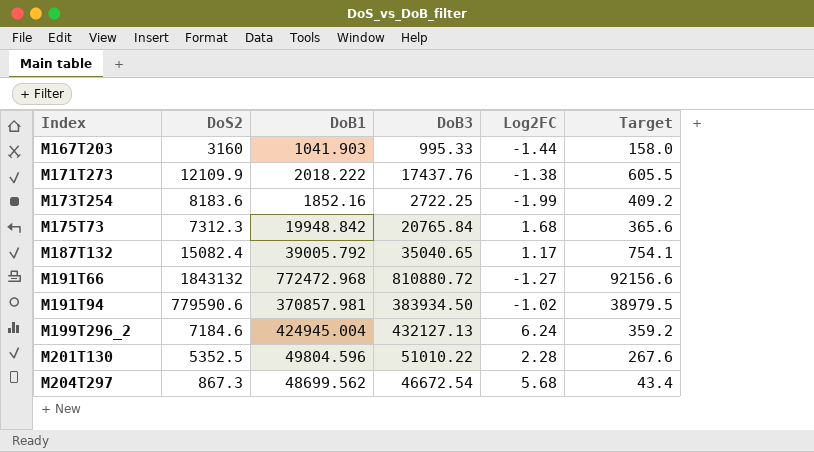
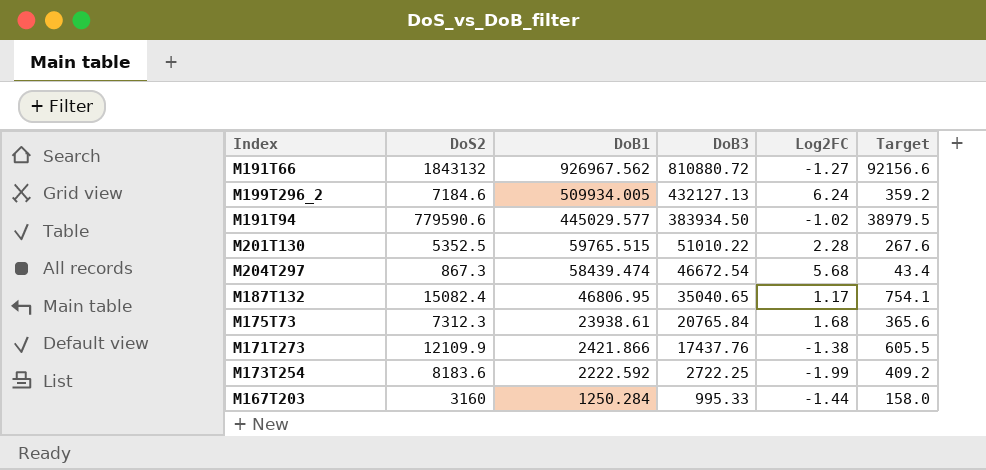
row order: Index ascending -> DoB1 descending
M191T66 | DoB1: 772472.968 -> 926967.562
M199T296_2 | DoB1: 424945.004 -> 509934.005
M191T94 | DoB1: 370857.981 -> 445029.577
M201T130 | DoB1: 49804.596 -> 59765.515
M204T297 | DoB1: 48699.562 -> 58439.474
M187T132 | DoB1: 39005.792 -> 46806.95
M175T73 | DoB1: 19948.842 -> 23938.61
M171T273 | DoB1: 2018.222 -> 2421.866
M173T254 | DoB1: 1852.16 -> 2222.592
M167T203 | DoB1: 1041.903 -> 1250.284

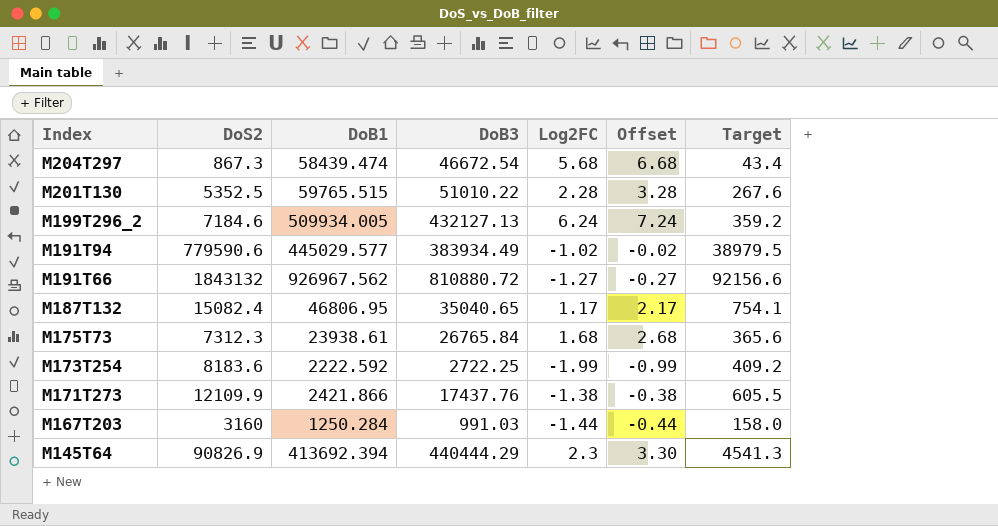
row order: DoB1 descending -> Index descending
column Offset | formula: none -> [Log2FC] + 1
M191T94 | DoB3: 383934.50 -> 383934.49
M175T73 | DoB3: 20765.84 -> 26765.84
M167T203 | DoB3: 995.33 -> 991.03
row M145T64: none -> 90826.9 | 413692.394 | 440444.29 | 2.3 | 3.30 | 4541.3

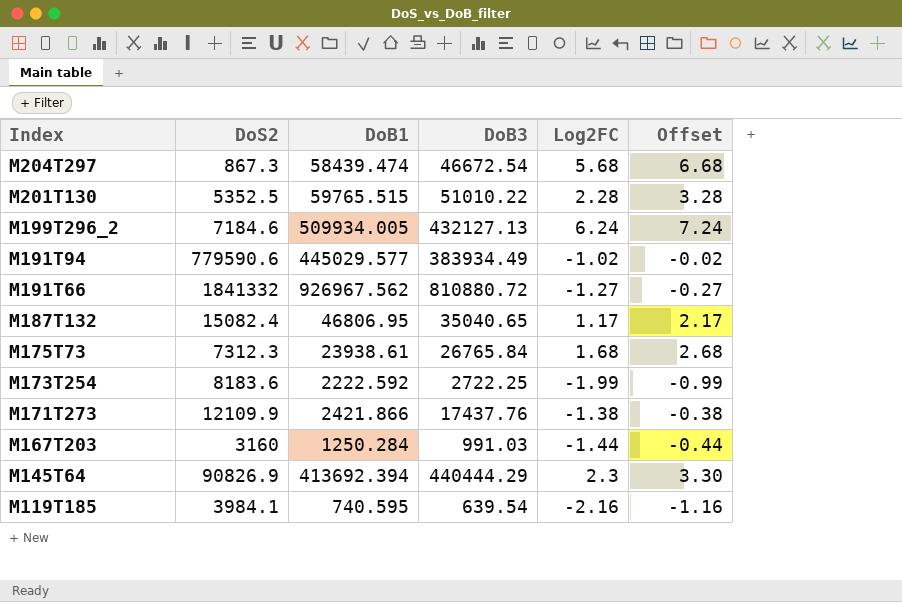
column Target | formula: [DoS2] * 0.05 -> none
M191T66 | DoS2: 1843132 -> 1841332
row M119T185: none -> 3984.1 | 740.595 | 639.54 | -2.16 | -1.16

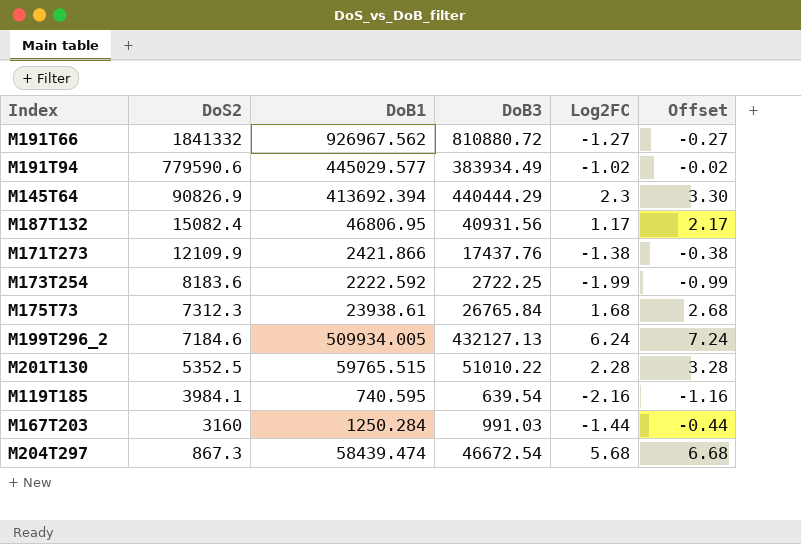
row order: Index descending -> DoS2 descending
M187T132 | DoB3: 35040.65 -> 40931.56

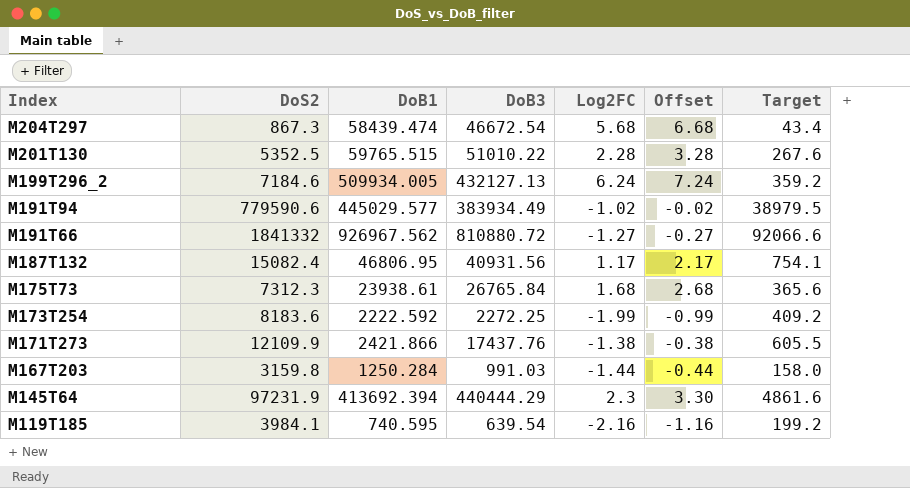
row order: DoS2 descending -> Index descending
column Target | formula: none -> [DoS2] * 0.05
M173T254 | DoB3: 2722.25 -> 2272.25
M167T203 | DoS2: 3160 -> 3159.8
M145T64 | DoS2: 90826.9 -> 97231.9

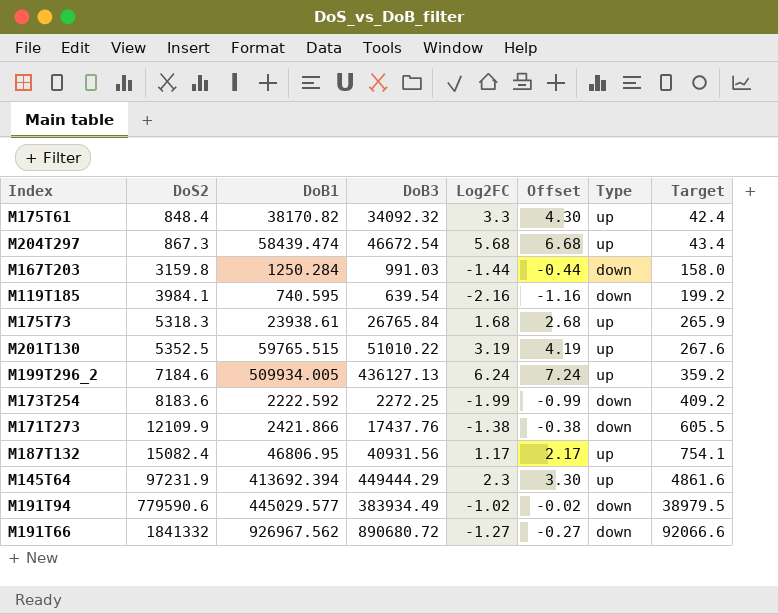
row order: Index descending -> DoS2 ascending
column Type | position: none -> 7
row M175T61: none -> 848.4 | 38170.82 | 34092.32 | 3.3 | 4.30 | up | 42.4
M175T73 | DoS2: 7312.3 -> 5318.3
M175T73 | Target: 365.6 -> 265.9
M201T130 | Log2FC: 2.28 -> 3.19
M201T130 | Offset: 3.28 -> 4.19
M199T296_2 | DoB3: 432127.13 -> 436127.13
M145T64 | DoB3: 440444.29 -> 449444.29
M191T66 | DoB3: 810880.72 -> 890680.72

